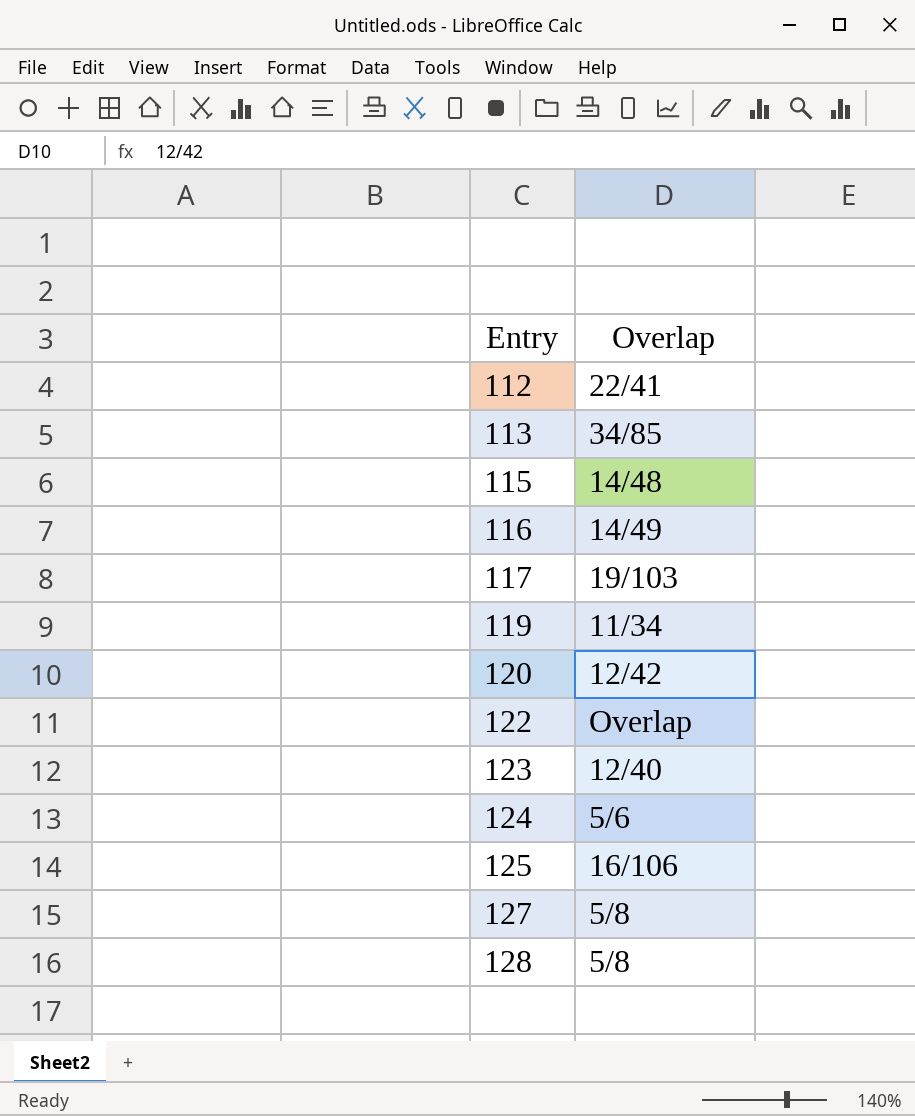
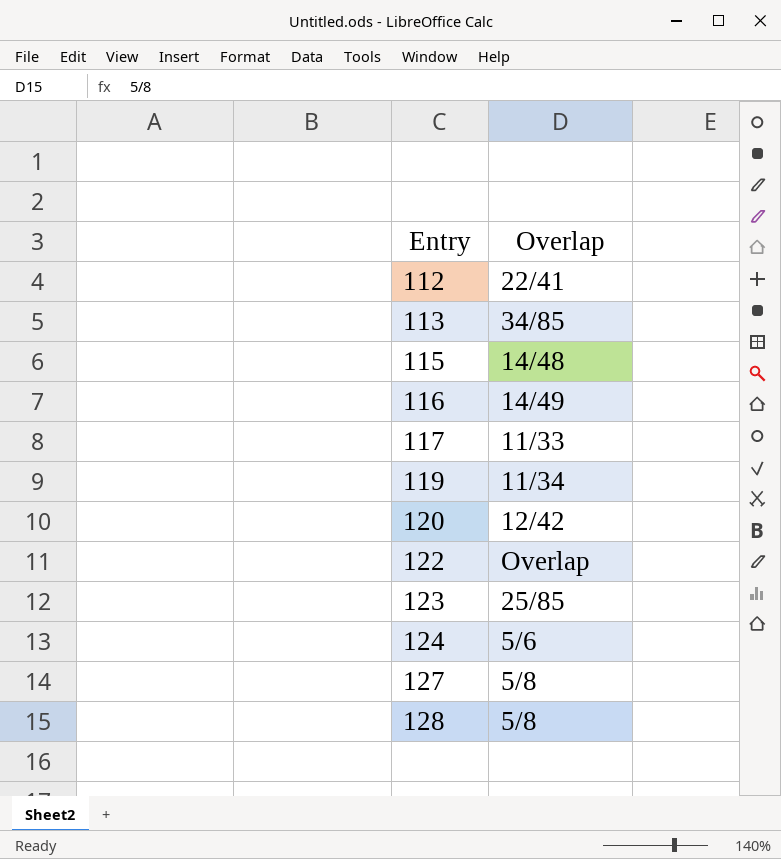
row 125: 16/106 -> none
117 | Overlap: 19/103 -> 11/33
123 | Overlap: 12/40 -> 25/85

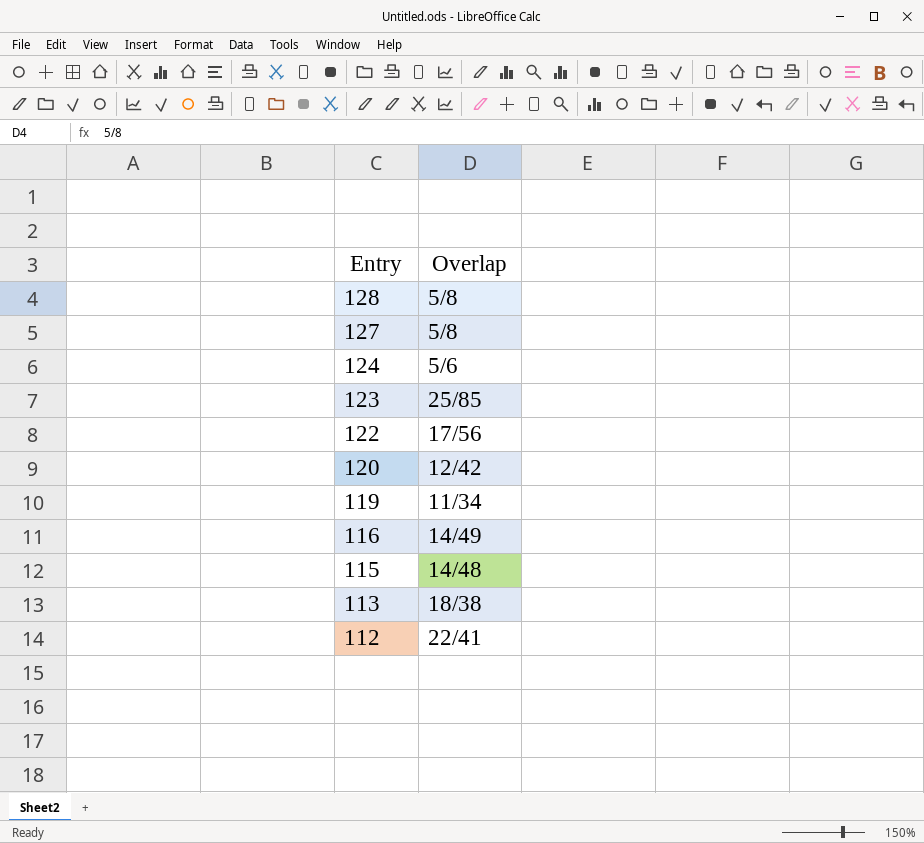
row order: Entry ascending -> Entry descending
row 117: 11/33 -> none
122 | Overlap: Overlap -> 17/56
113 | Overlap: 34/85 -> 18/38

